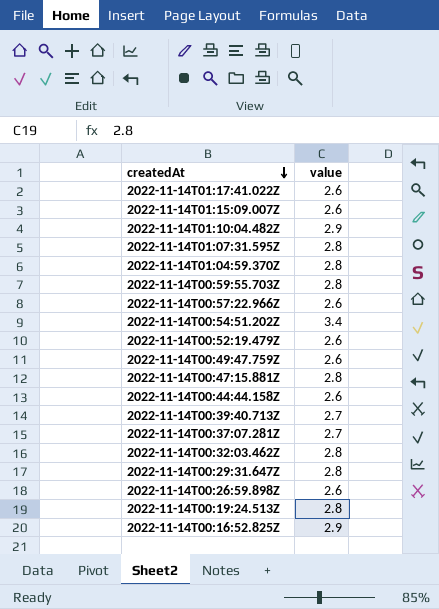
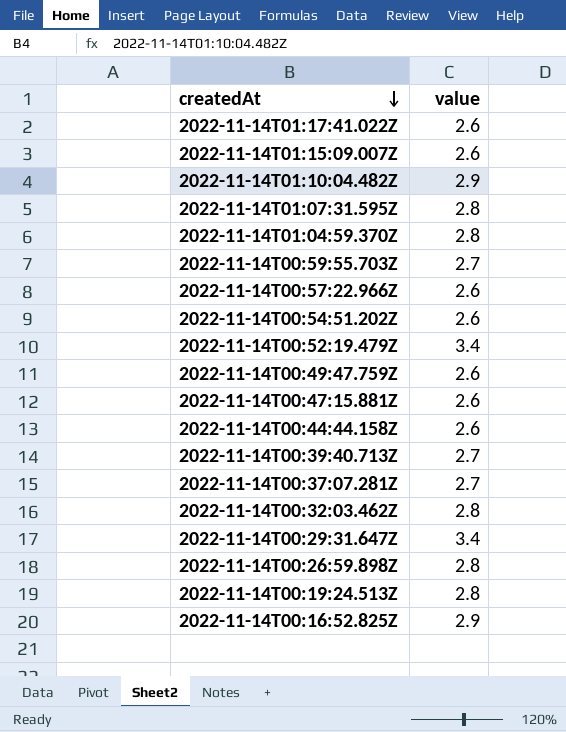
2022-11-14T00:59:55.703Z | value: 2.8 -> 2.7
2022-11-14T00:54:51.202Z | value: 3.4 -> 2.6
2022-11-14T00:52:19.479Z | value: 2.6 -> 3.4
2022-11-14T00:47:15.881Z | value: 2.8 -> 2.6
2022-11-14T00:29:31.647Z | value: 2.8 -> 3.4
2022-11-14T00:26:59.898Z | value: 2.6 -> 2.8

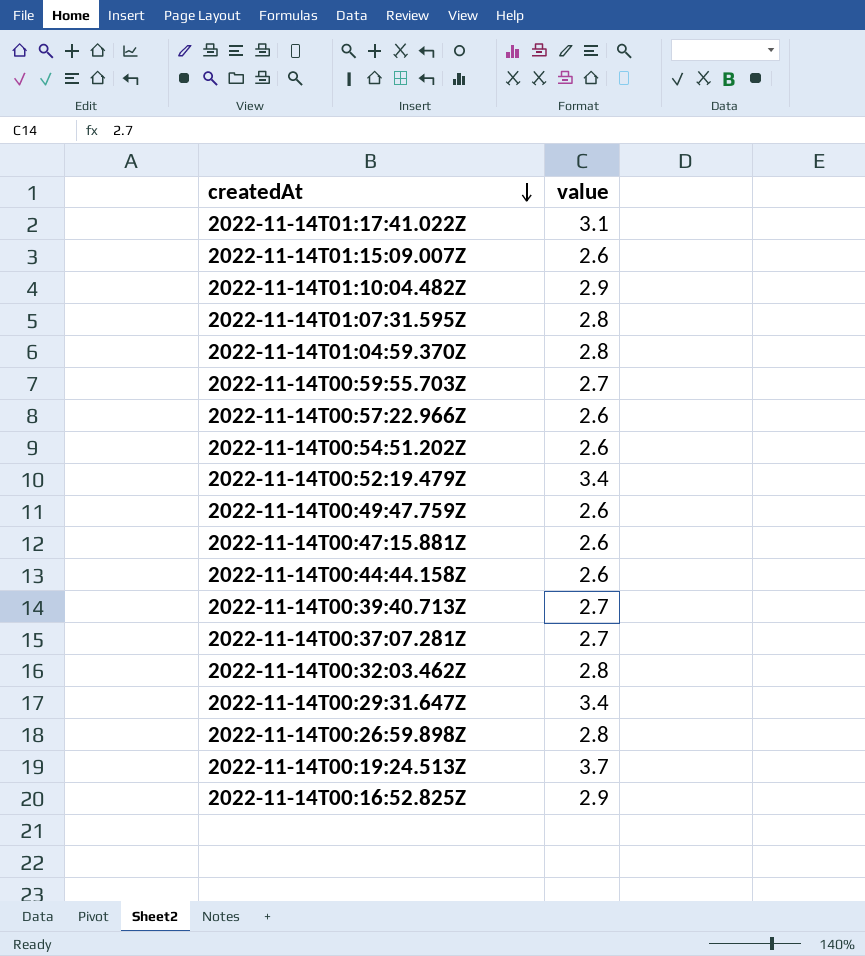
2022-11-14T01:17:41.022Z | value: 2.6 -> 3.1
2022-11-14T00:19:24.513Z | value: 2.8 -> 3.7

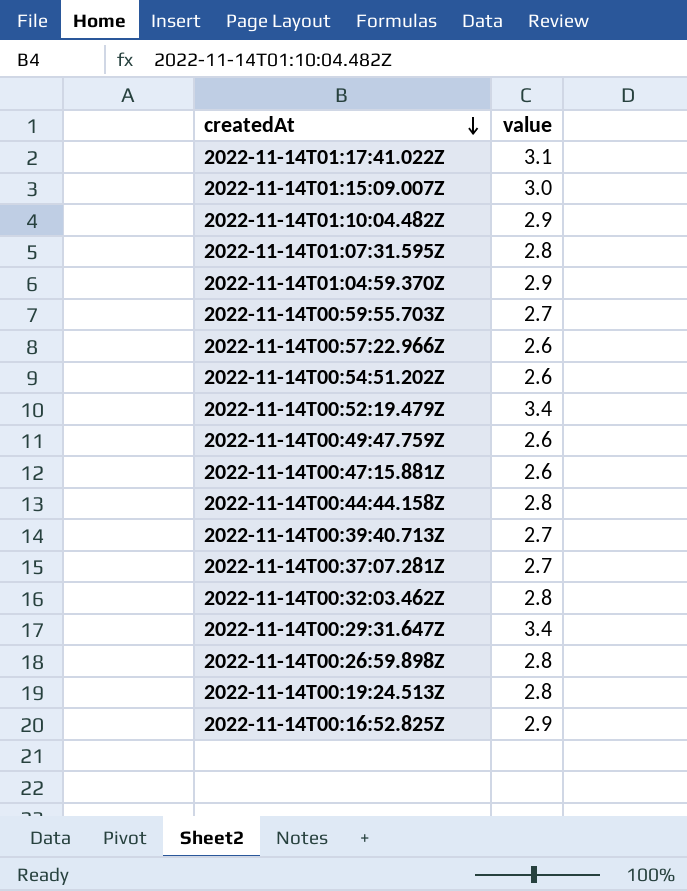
2022-11-14T01:15:09.007Z | value: 2.6 -> 3.0
2022-11-14T01:04:59.370Z | value: 2.8 -> 2.9
2022-11-14T00:44:44.158Z | value: 2.6 -> 2.8
2022-11-14T00:19:24.513Z | value: 3.7 -> 2.8

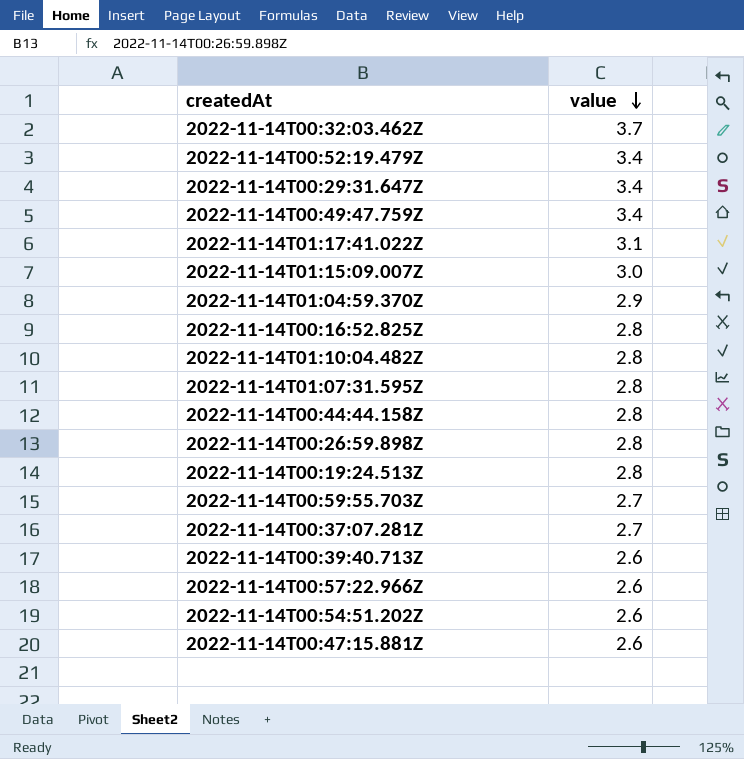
row order: createdAt descending -> value descending
2022-11-14T00:32:03.462Z | value: 2.8 -> 3.7
2022-11-14T00:49:47.759Z | value: 2.6 -> 3.4
2022-11-14T00:16:52.825Z | value: 2.9 -> 2.8
2022-11-14T01:10:04.482Z | value: 2.9 -> 2.8
2022-11-14T00:39:40.713Z | value: 2.7 -> 2.6

